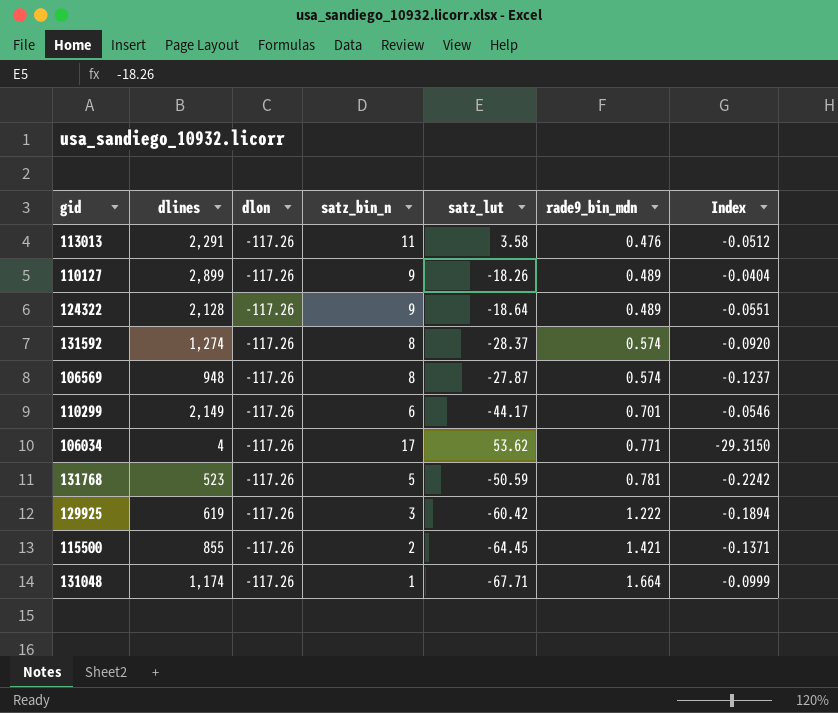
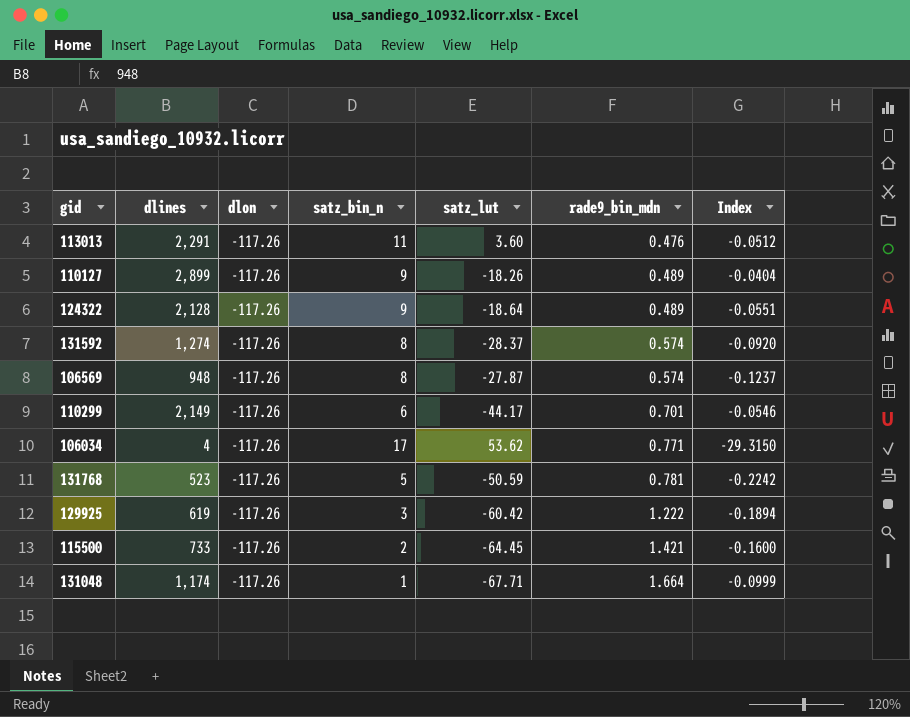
113013 | satz_lut: 3.58 -> 3.60
115500 | dlines: 855 -> 733
115500 | Index: -0.1371 -> -0.1600

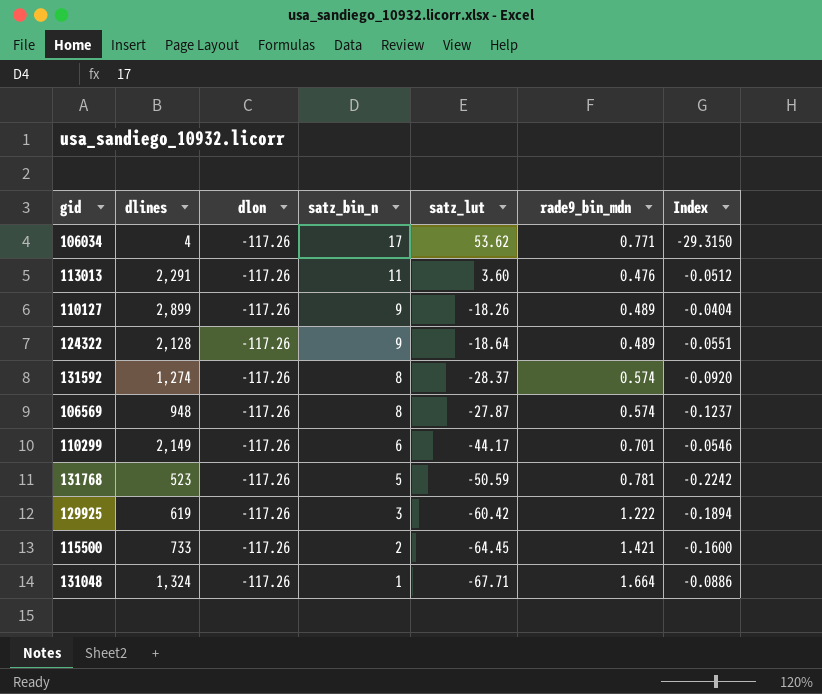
row order: rade9_bin_mdn ascending -> satz_bin_n descending
131048 | dlines: 1,174 -> 1,324
131048 | Index: -0.0999 -> -0.0886

